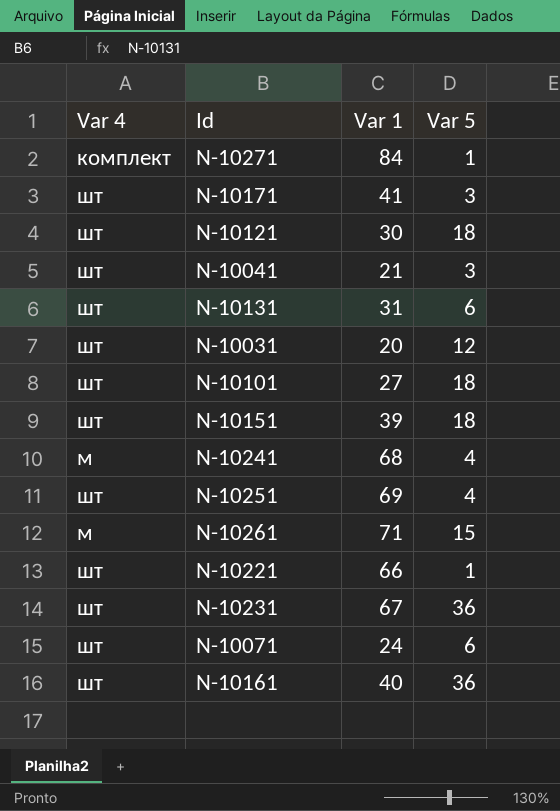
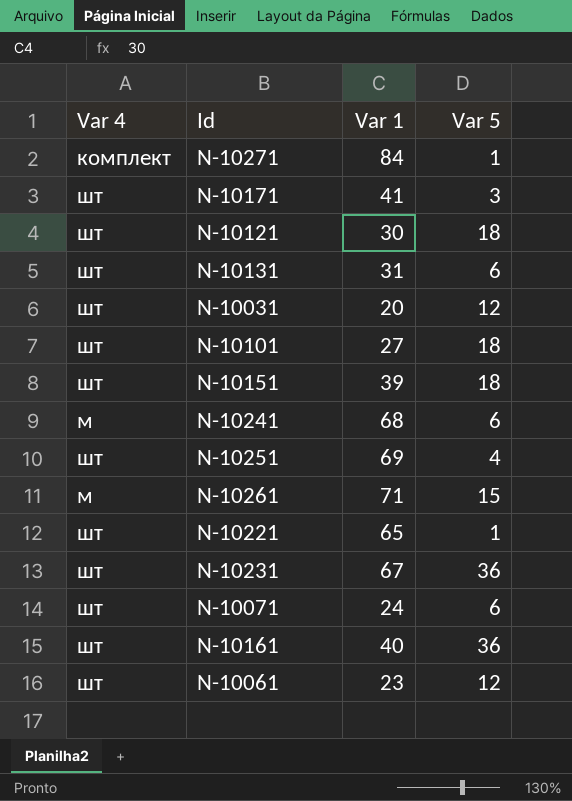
row N-10041: шт | 21 | 3 -> none
N-10241 | Var 5: 4 -> 6
N-10221 | Var 1: 66 -> 65
row N-10061: none -> шт | 23 | 12

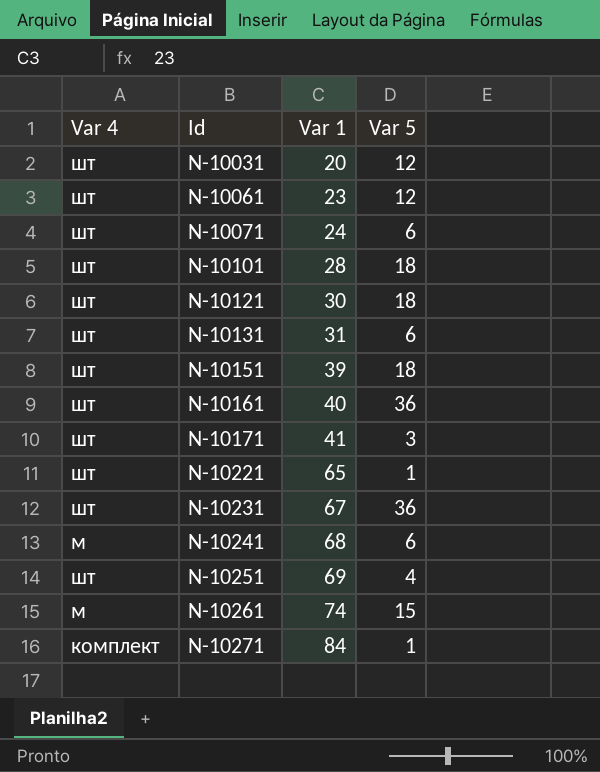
row order: none -> Id ascending
N-10101 | Var 1: 27 -> 28
N-10261 | Var 1: 71 -> 74

